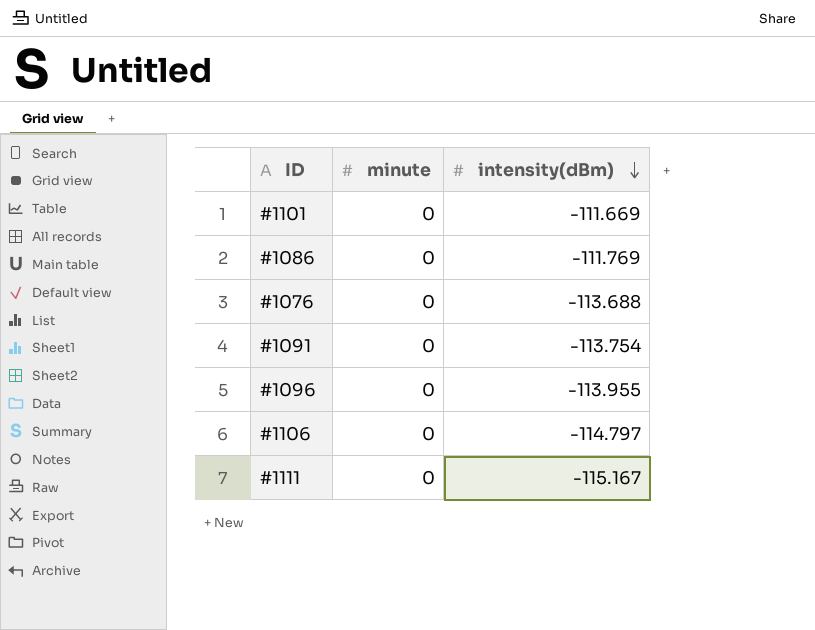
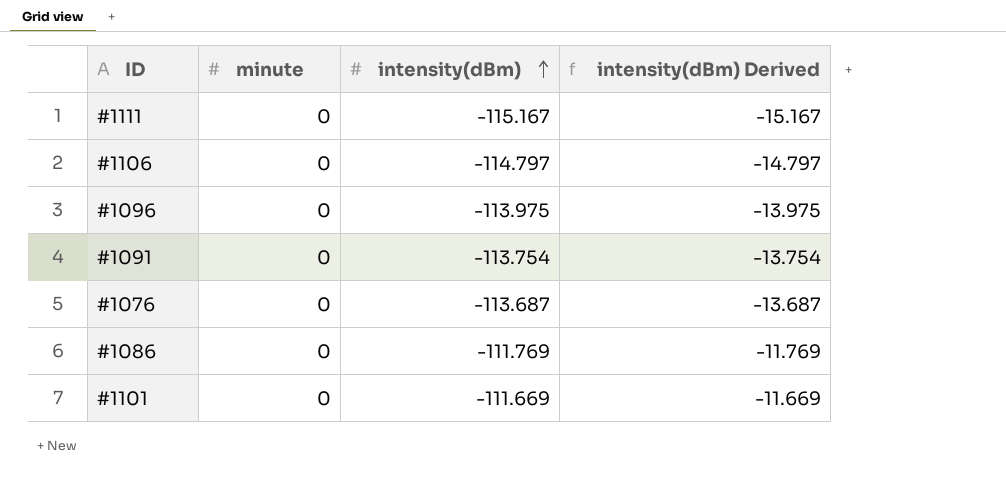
row order: intensity(dBm) descending -> intensity(dBm) ascending
column intensity(dBm) Derived | formula: none -> [intensity(dBm)] + 100
#1096 | intensity(dBm): -113.955 -> -113.975
#1076 | intensity(dBm): -113.688 -> -113.687

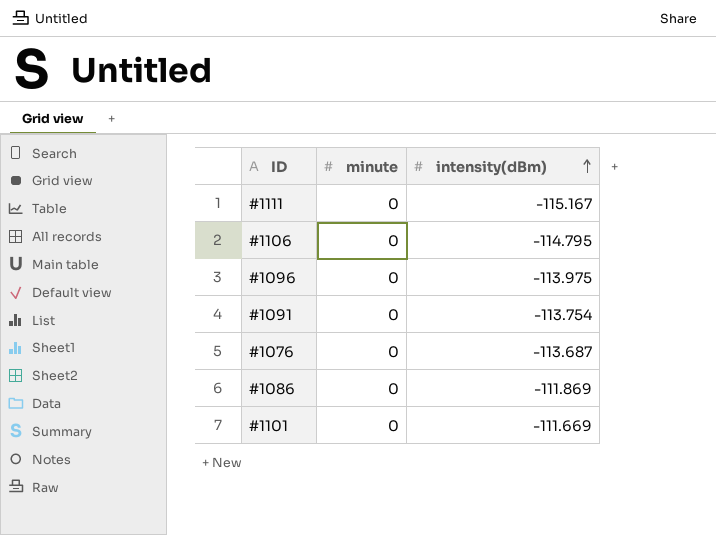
column intensity(dBm) Derived | formula: [intensity(dBm)] + 100 -> none
#1106 | intensity(dBm): -114.797 -> -114.795
#1086 | intensity(dBm): -111.769 -> -111.869

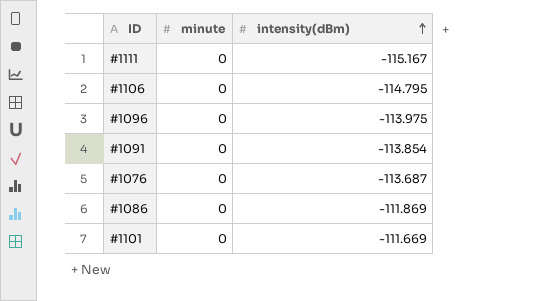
#1091 | intensity(dBm): -113.754 -> -113.854

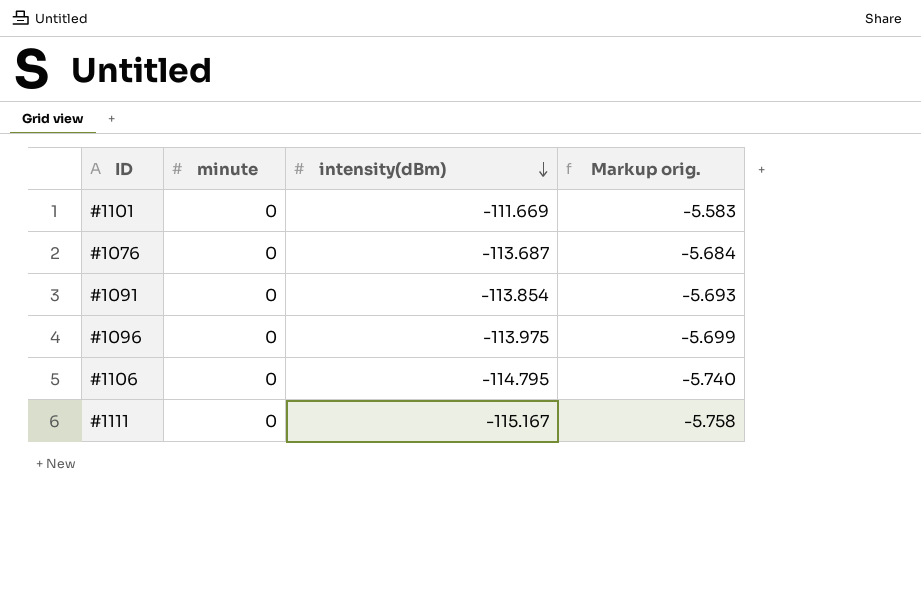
row order: intensity(dBm) ascending -> intensity(dBm) descending
column Markup orig. | formula: none -> [intensity(dBm)] * 0.05
row #1086: 0 | -111.869 -> none

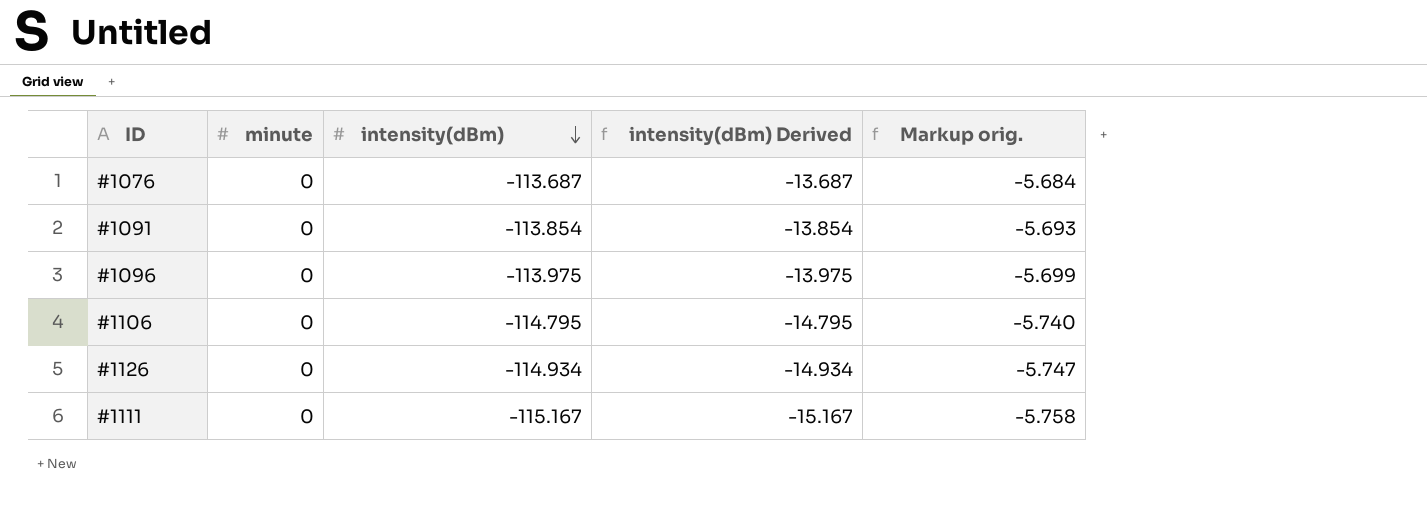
column intensity(dBm) Derived | formula: none -> [intensity(dBm)] + 100
row #1101: 0 | -111.669 | -5.583 -> none
row #1126: none -> 0 | -114.934 | -14.934 | -5.747

